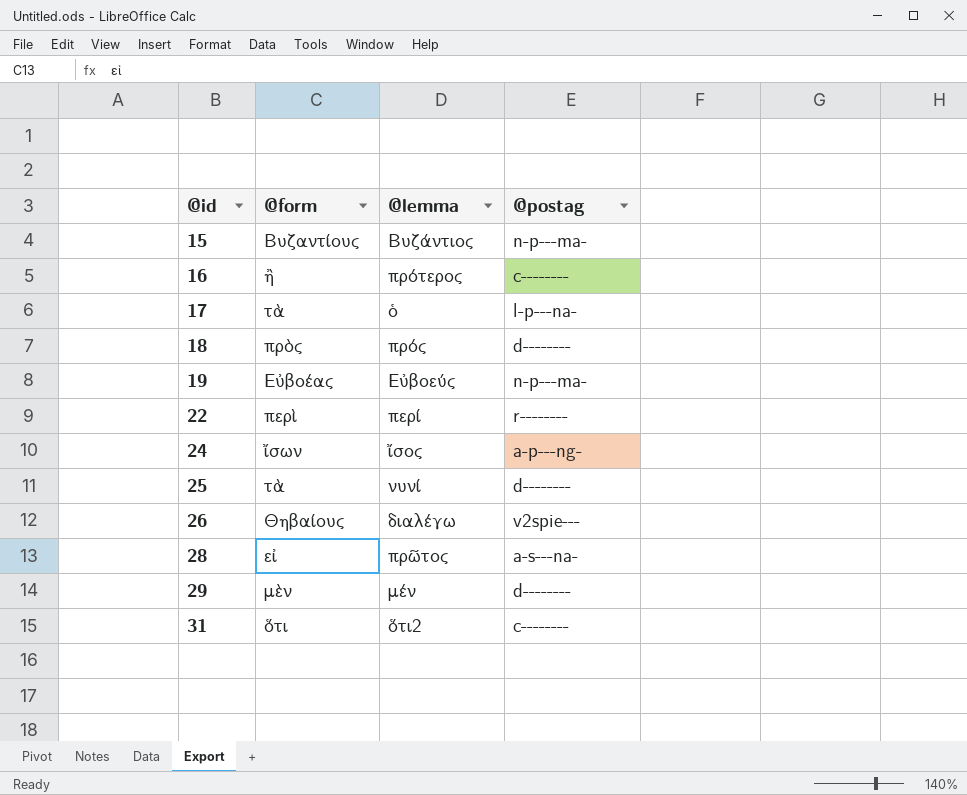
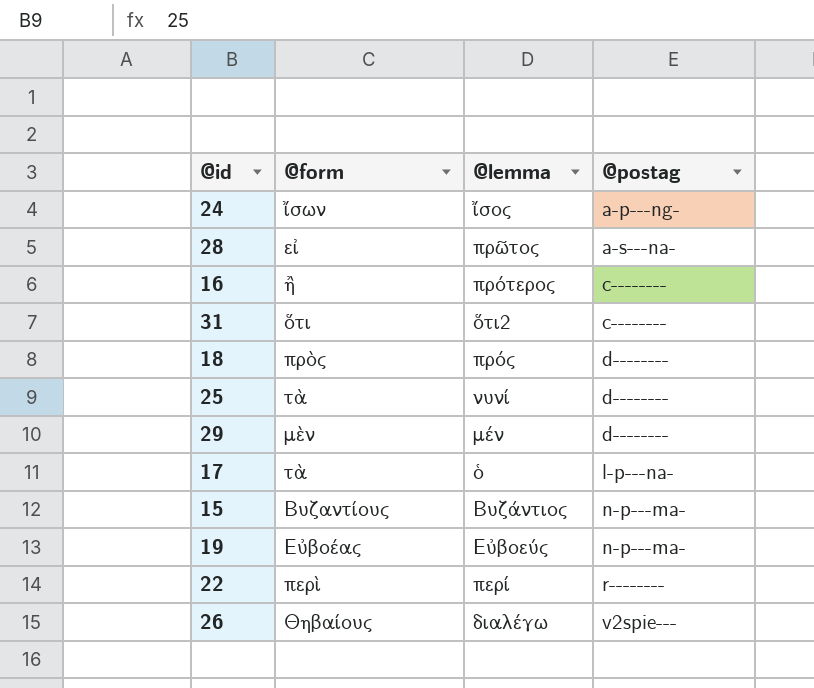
row order: @id ascending -> @postag ascending

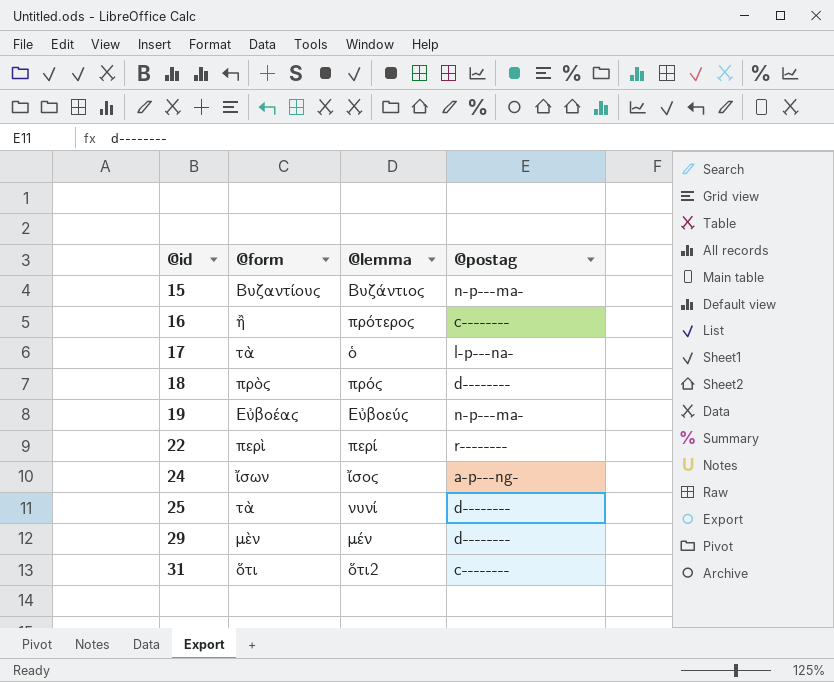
row order: @postag ascending -> @id ascending
row 28: εἰ | πρῶτος | a-s---na- -> none
row 26: Θηβαίους | διαλέγω | v2spie--- -> none

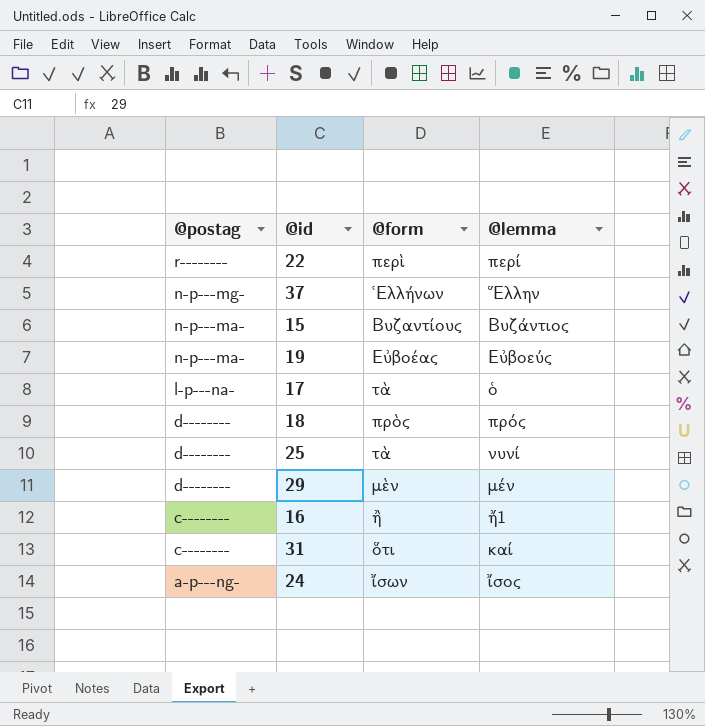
row order: @id ascending -> @postag descending
column @postag | position: 4 -> 1
row 37: none -> n-p---mg- | Ἑλλήνων | Ἕλλην
16 | @lemma: πρότερος -> ἤ1
31 | @lemma: ὅτι2 -> καί

